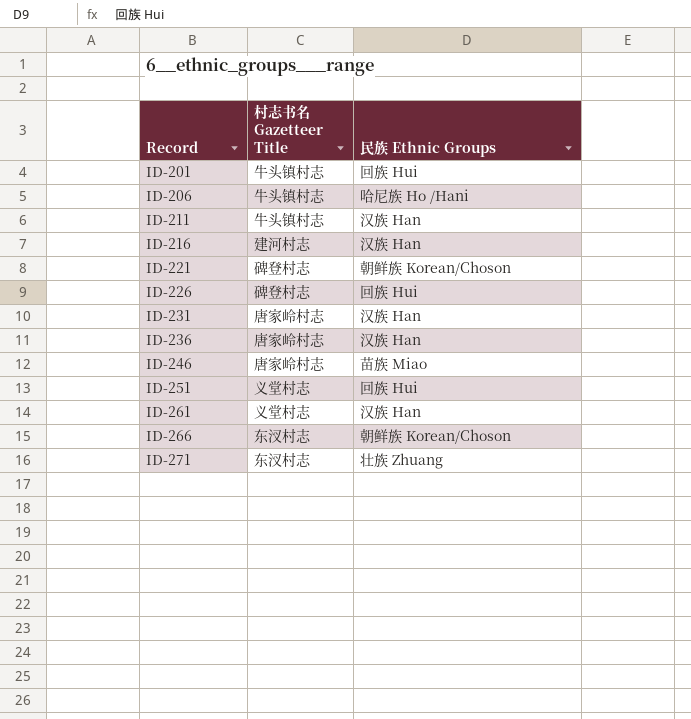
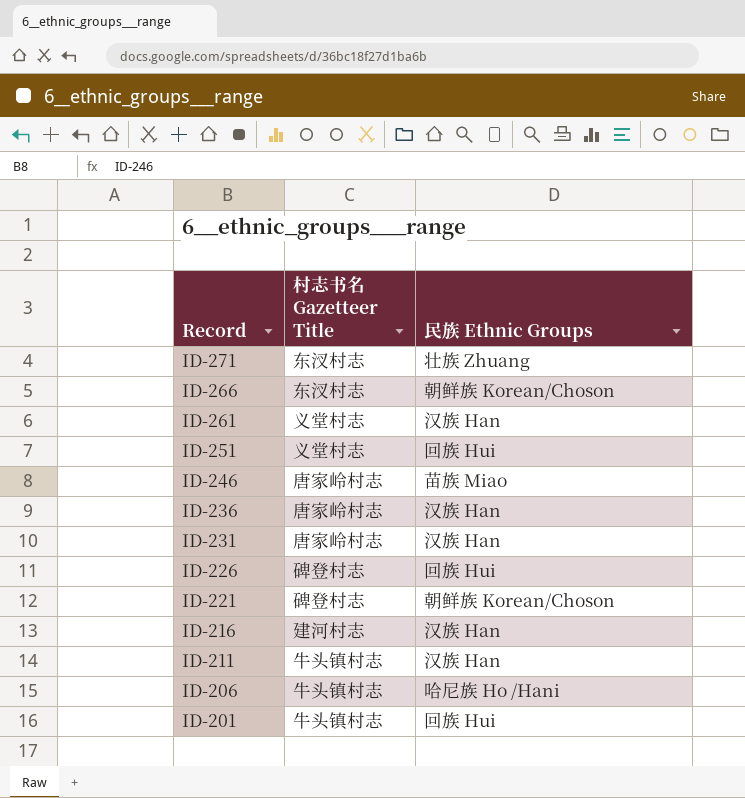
row order: Record ascending -> Record descending

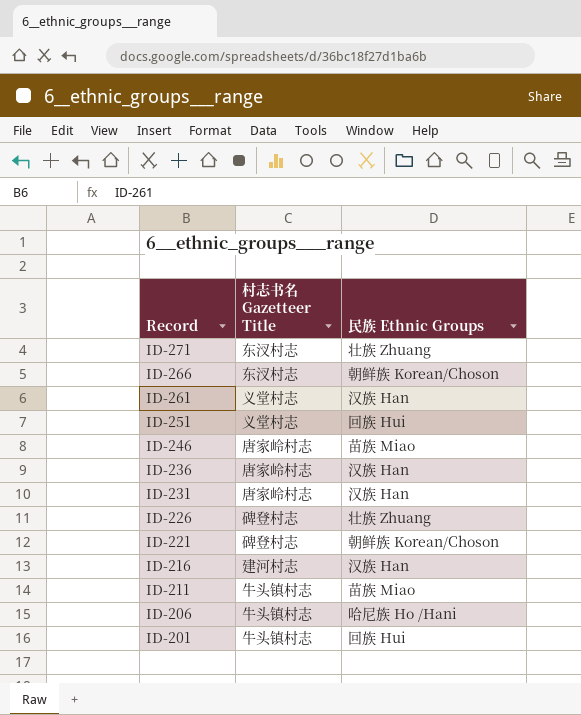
ID-226 | 民族 Ethnic Groups: 回族 Hui -> 壮族 Zhuang
ID-211 | 民族 Ethnic Groups: 汉族 Han -> 苗族 Miao

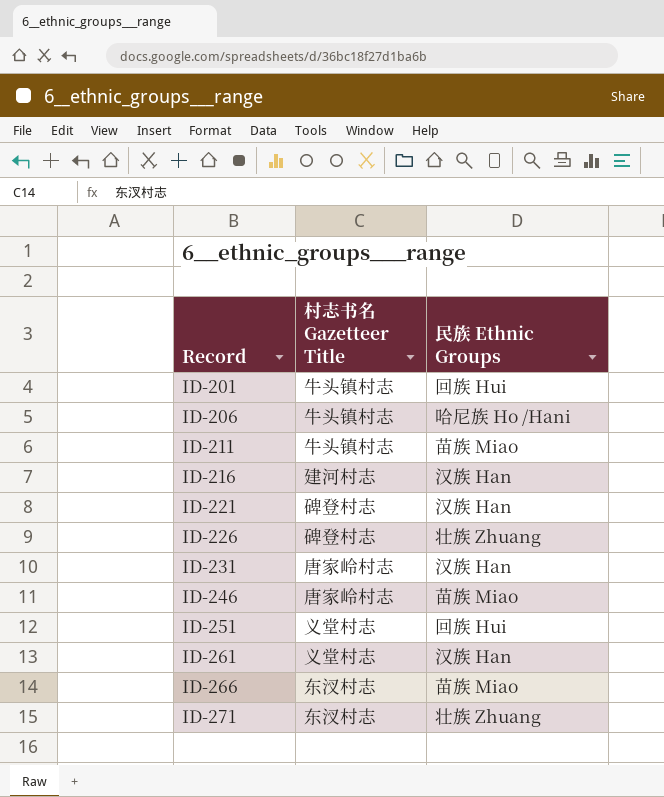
row order: Record descending -> Record ascending
row ID-236: 唐家岭村志 | 汉族 Han -> none
ID-221 | 民族 Ethnic Groups: 朝鲜族 Korean/Choson -> 汉族 Han
ID-266 | 民族 Ethnic Groups: 朝鲜族 Korean/Choson -> 苗族 Miao

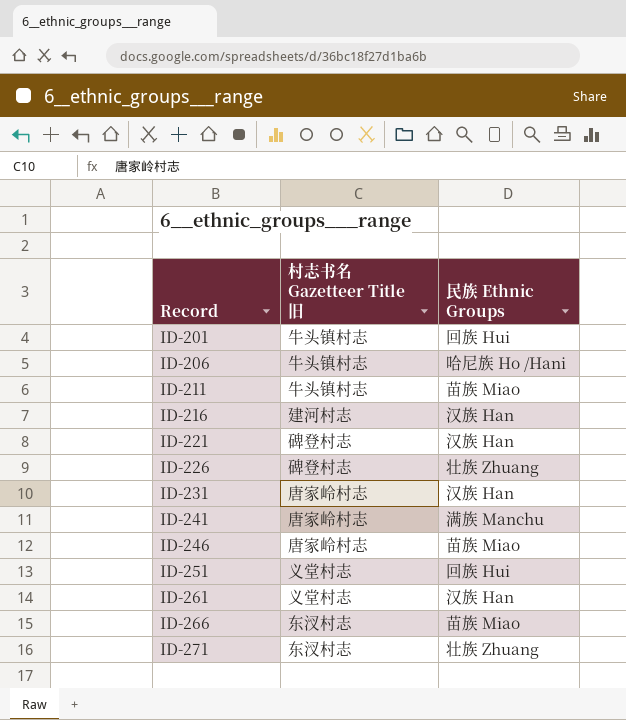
column name: 村志书名 Gazetteer Title -> 村志书名 Gazetteer Title 旧
row ID-241: none -> 唐家岭村志 | 满族 Manchu

